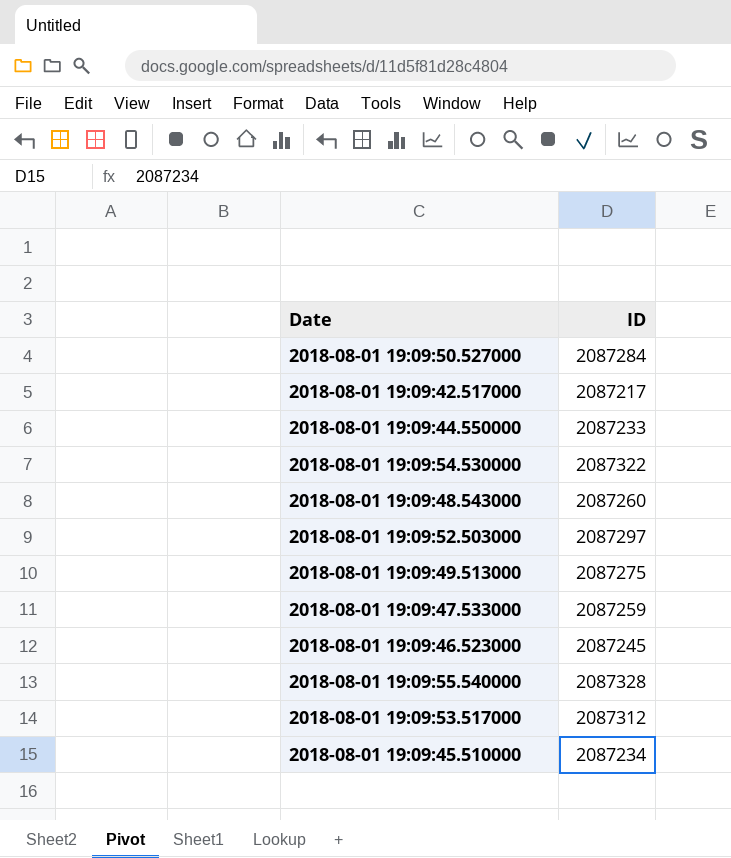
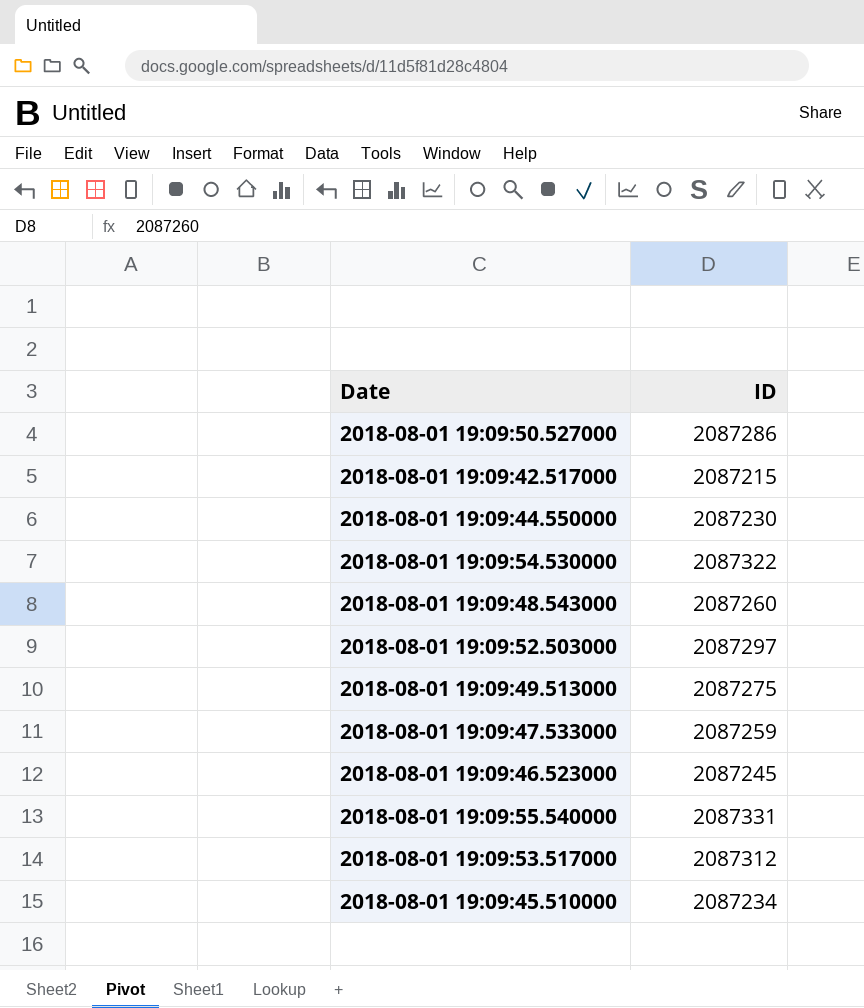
2018-08-01 19:09:50.527000 | ID: 2087284 -> 2087286
2018-08-01 19:09:42.517000 | ID: 2087217 -> 2087215
2018-08-01 19:09:44.550000 | ID: 2087233 -> 2087230
2018-08-01 19:09:55.540000 | ID: 2087328 -> 2087331

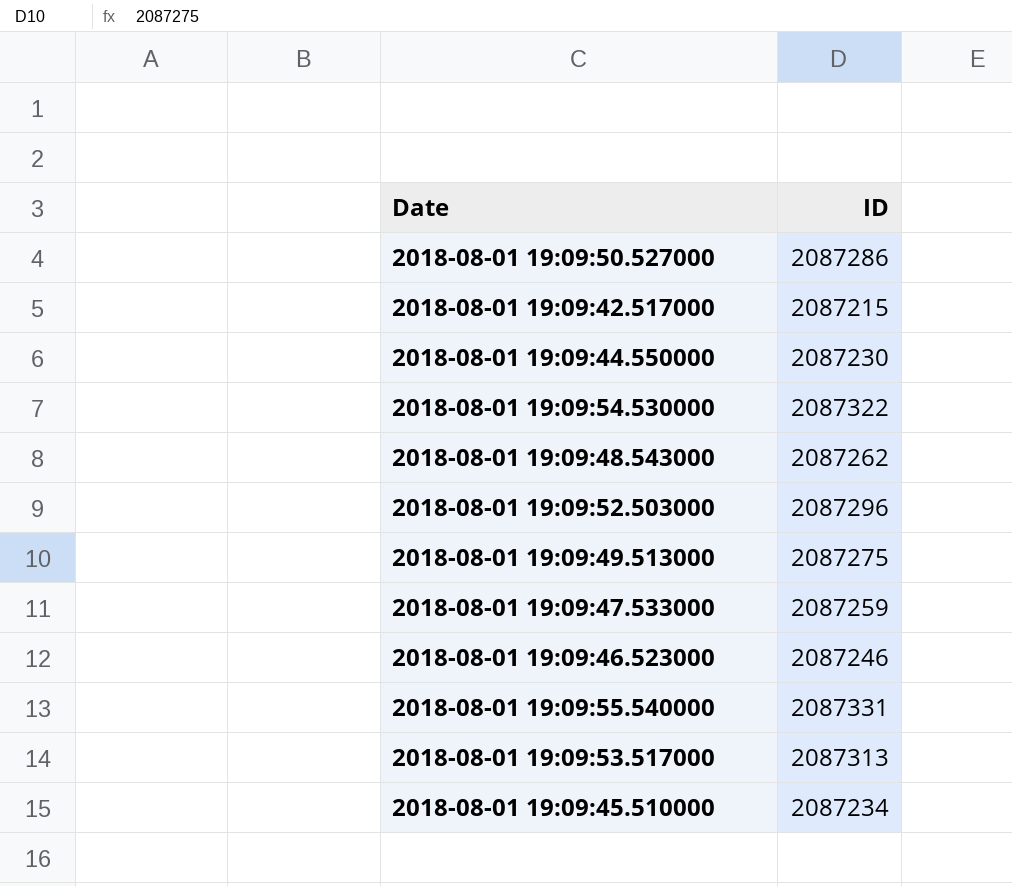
2018-08-01 19:09:48.543000 | ID: 2087260 -> 2087262
2018-08-01 19:09:52.503000 | ID: 2087297 -> 2087296
2018-08-01 19:09:46.523000 | ID: 2087245 -> 2087246
2018-08-01 19:09:53.517000 | ID: 2087312 -> 2087313

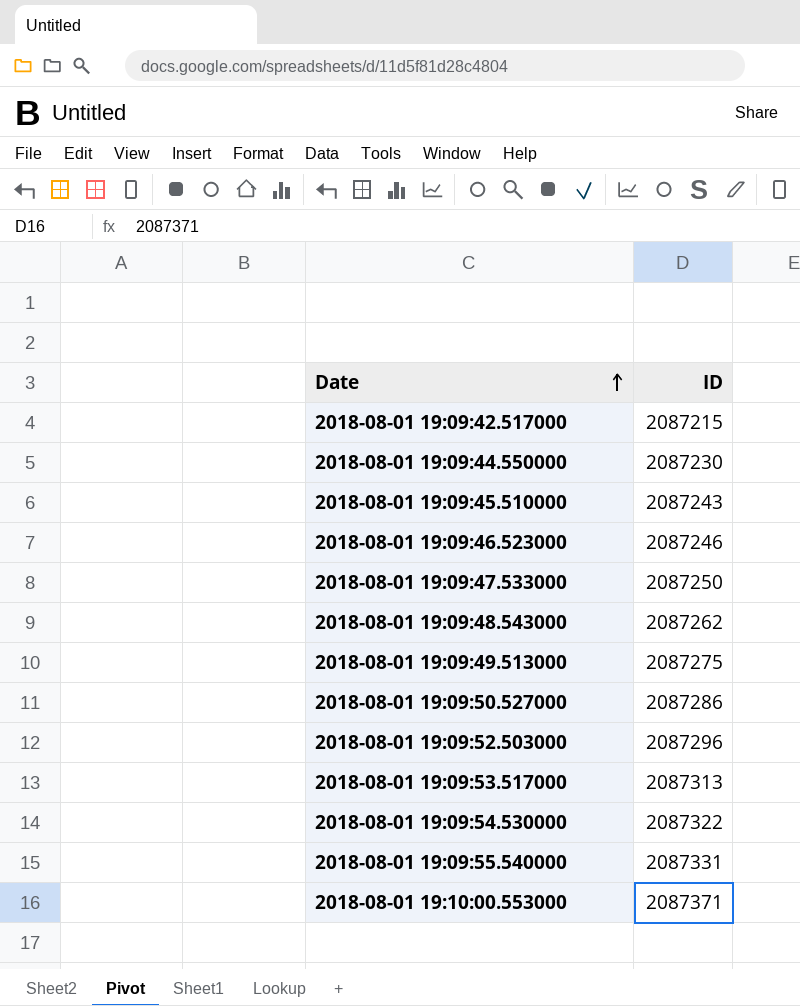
row order: none -> Date ascending
2018-08-01 19:09:45.510000 | ID: 2087234 -> 2087243
2018-08-01 19:09:47.533000 | ID: 2087259 -> 2087250
row 2018-08-01 19:10:00.553000: none -> 2087371

